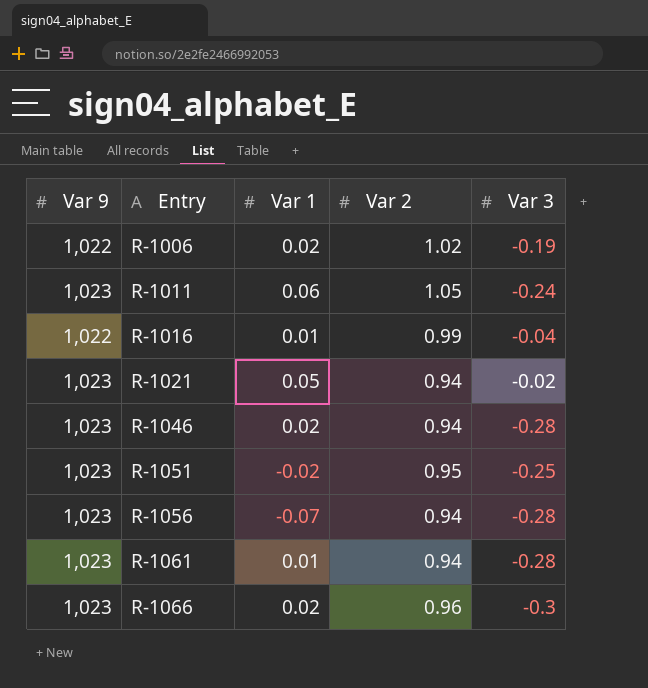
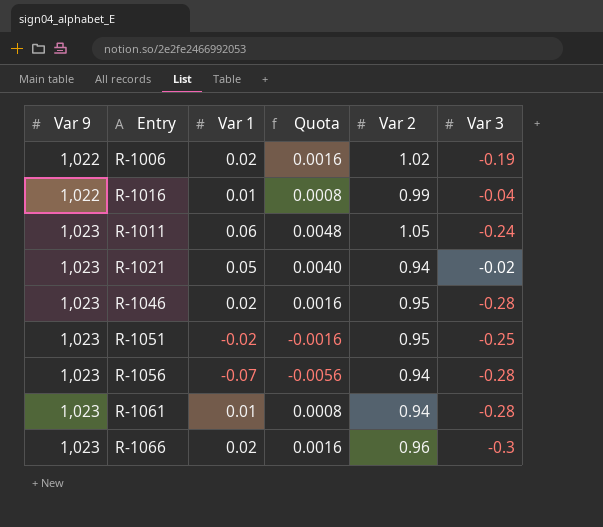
row order: Entry ascending -> Var 9 ascending
column Quota | formula: none -> [Var 1] * 0.08
R-1046 | Var 2: 0.94 -> 0.95

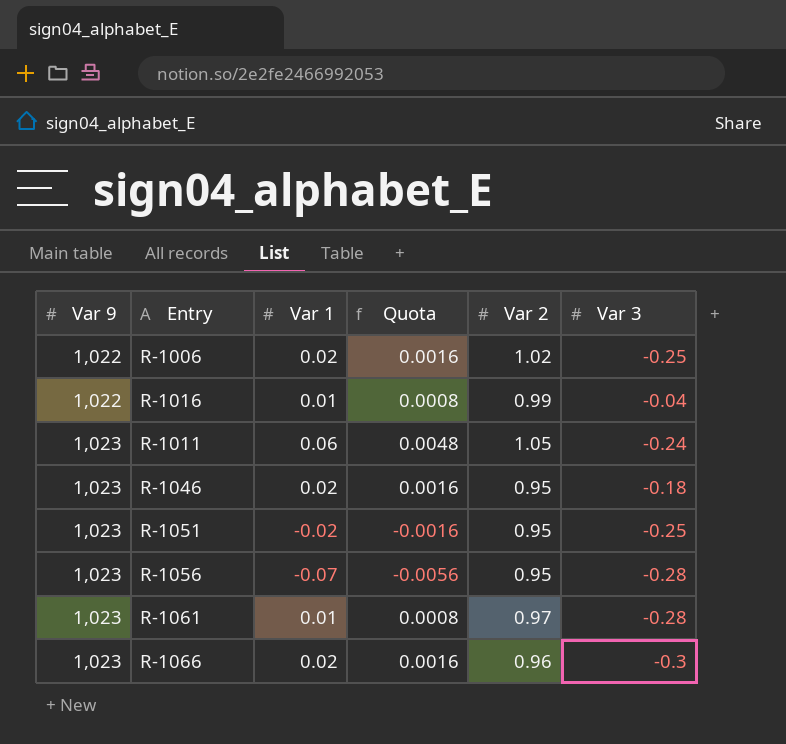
row R-1021: 1,023 | 0.05 | 0.0040 | 0.94 | -0.02 -> none
R-1006 | Var 3: -0.19 -> -0.25
R-1046 | Var 3: -0.28 -> -0.18
R-1056 | Var 2: 0.94 -> 0.95
R-1061 | Var 2: 0.94 -> 0.97

